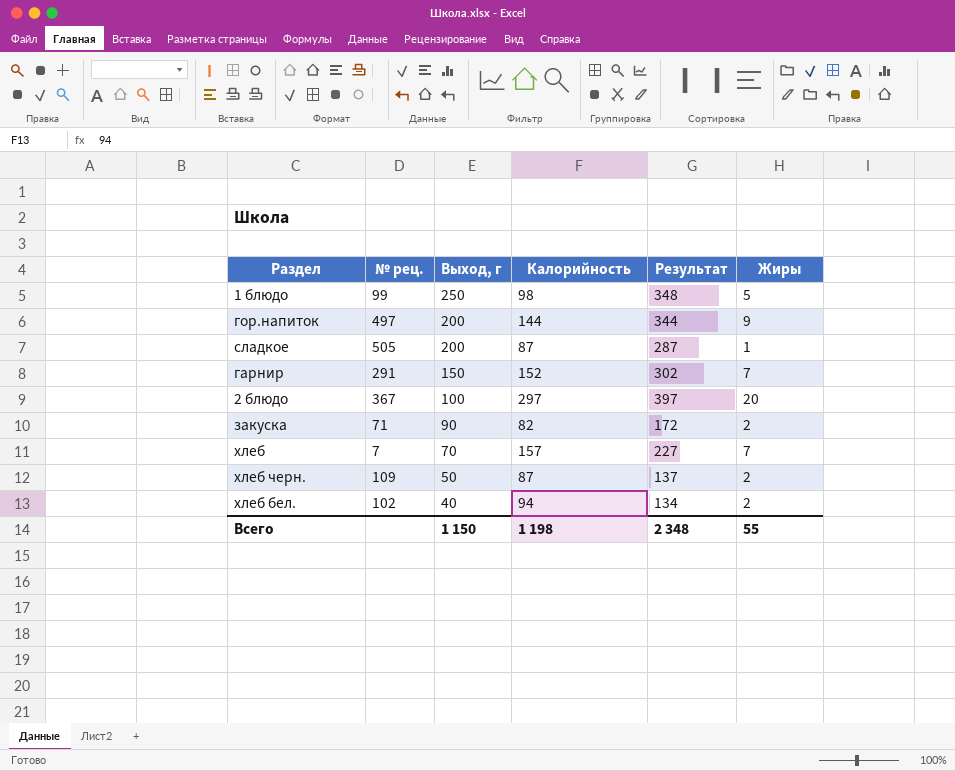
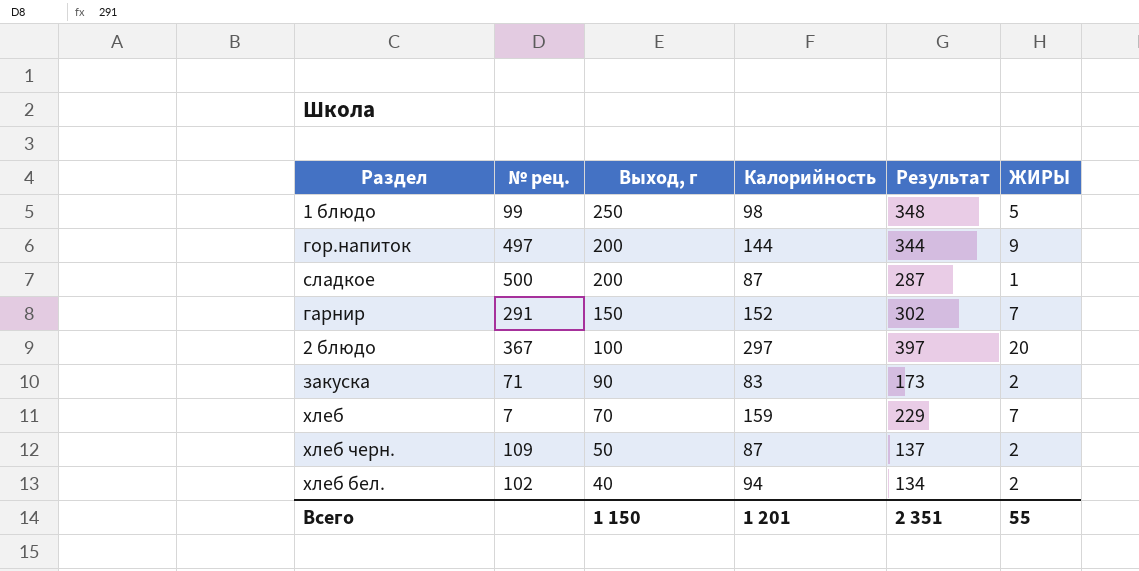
column name: Жиры -> ЖИРЫ
сладкое | № рец.: 505 -> 500
закуска | Калорийность: 82 -> 83
закуска | Результат: 172 -> 173
хлеб | Калорийность: 157 -> 159
хлеб | Результат: 227 -> 229
Всего | Калорийность: 1 198 -> 1 201
Всего | Результат: 2 348 -> 2 351

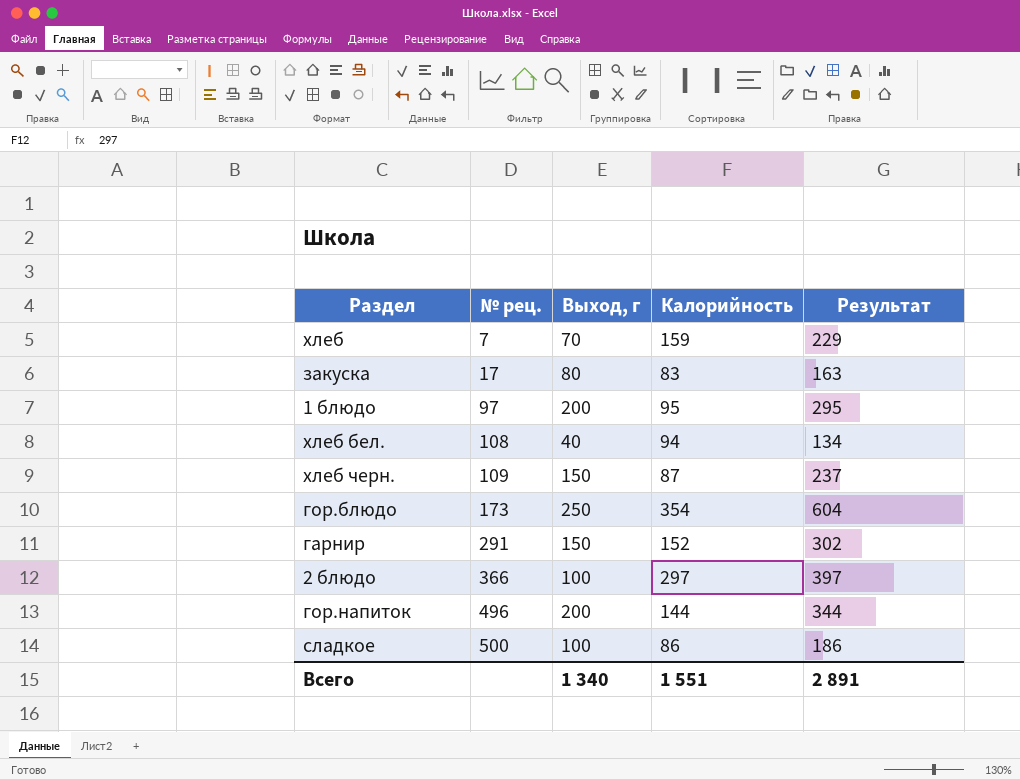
row order: Выход, г descending -> № рец. ascending
column ЖИРЫ | position: 6 -> none
закуска | № рец.: 71 -> 17
закуска | Выход, г: 90 -> 80
закуска | Результат: 173 -> 163
1 блюдо | № рец.: 99 -> 97
1 блюдо | Выход, г: 250 -> 200
1 блюдо | Калорийность: 98 -> 95
1 блюдо | Результат: 348 -> 295
хлеб бел. | № рец.: 102 -> 108
хлеб черн. | Выход, г: 50 -> 150
хлеб черн. | Результат: 137 -> 237
row гор.блюдо: none -> 173 | 250 | 354 | 604
2 блюдо | № рец.: 367 -> 366
гор.напиток | № рец.: 497 -> 496
сладкое | Выход, г: 200 -> 100
сладкое | Калорийность: 87 -> 86
сладкое | Результат: 287 -> 186
Всего | Выход, г: 1 150 -> 1 340
Всего | Калорийность: 1 201 -> 1 551
Всего | Результат: 2 351 -> 2 891

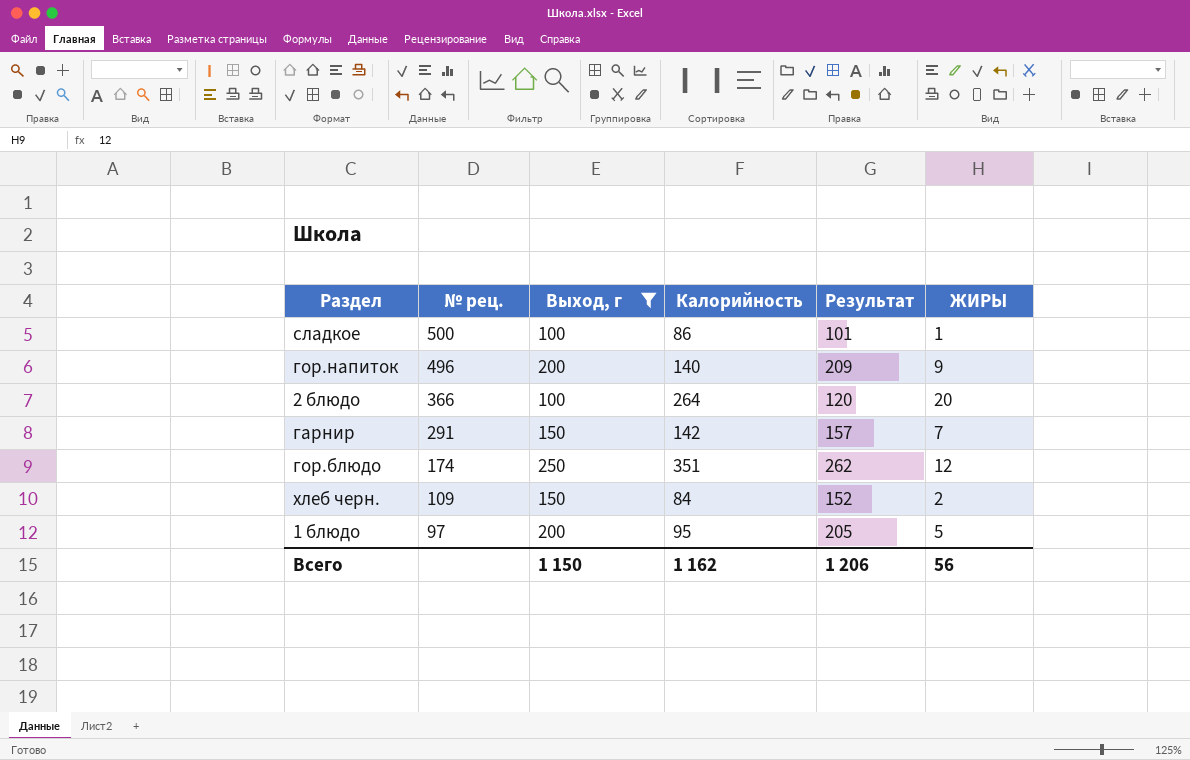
filter: none -> Выход, г >= 100
row order: № рец. ascending -> № рец. descending
column Результат | formula: [Выход, г] + [Калорийность] -> [Выход, г] + [ЖИРЫ]
column ЖИРЫ | position: none -> 6
гор.напиток | Калорийность: 144 -> 140
2 блюдо | Калорийность: 297 -> 264
гарнир | Калорийность: 152 -> 142
гор.блюдо | № рец.: 173 -> 174
гор.блюдо | Калорийность: 354 -> 351
хлеб черн. | Калорийность: 87 -> 84
Всего | Выход, г: 1 340 -> 1 150
Всего | Калорийность: 1 551 -> 1 162
Всего | Результат: 2 891 -> 1 206

